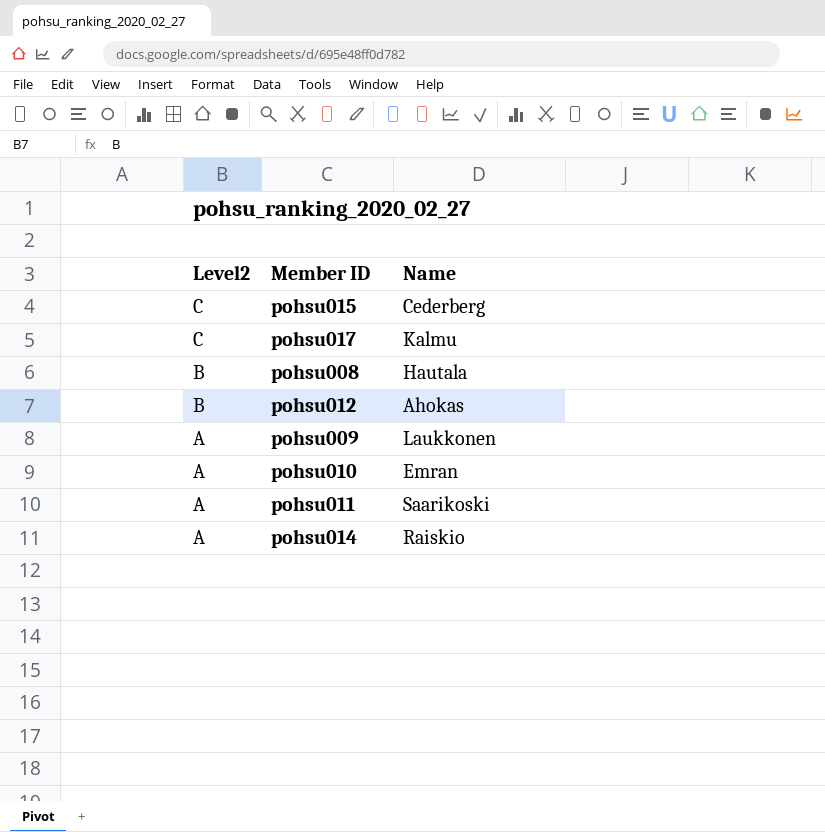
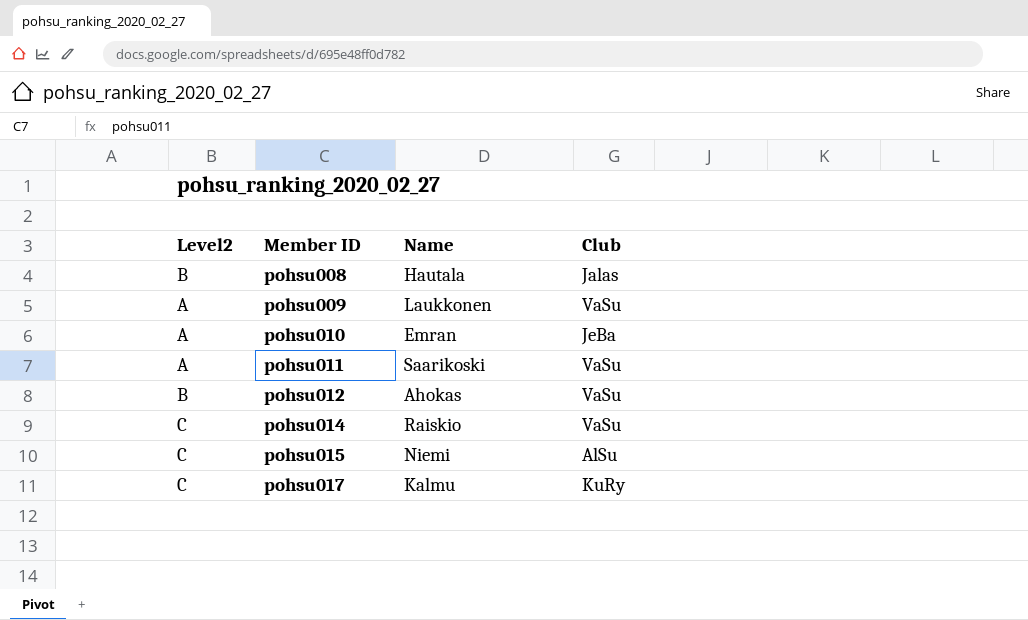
row order: Level2 descending -> Member ID ascending
column Club | position: none -> 4
pohsu014 | Level2: A -> C
pohsu015 | Name: Cederberg -> Niemi

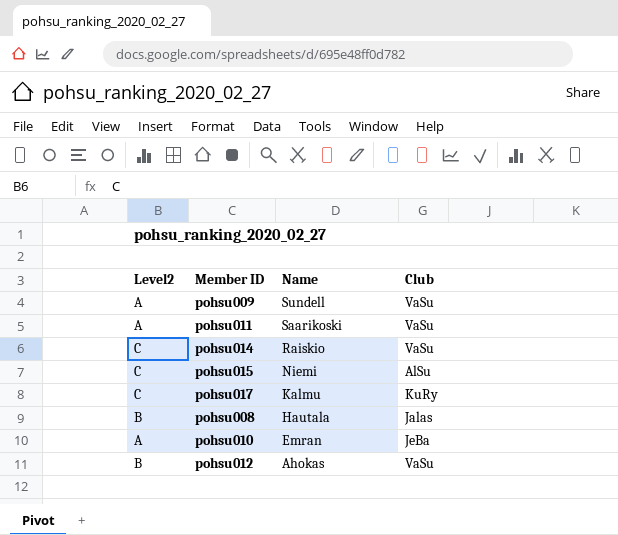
row order: Member ID ascending -> Name descending
pohsu009 | Name: Laukkonen -> Sundell

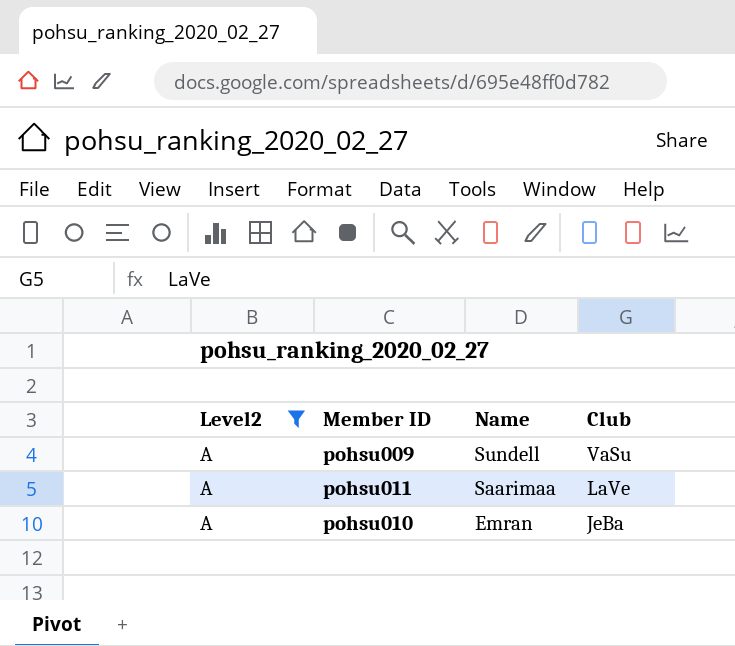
filter: none -> Level2 = A
pohsu011 | Name: Saarikoski -> Saarimaa
pohsu011 | Club: VaSu -> LaVe

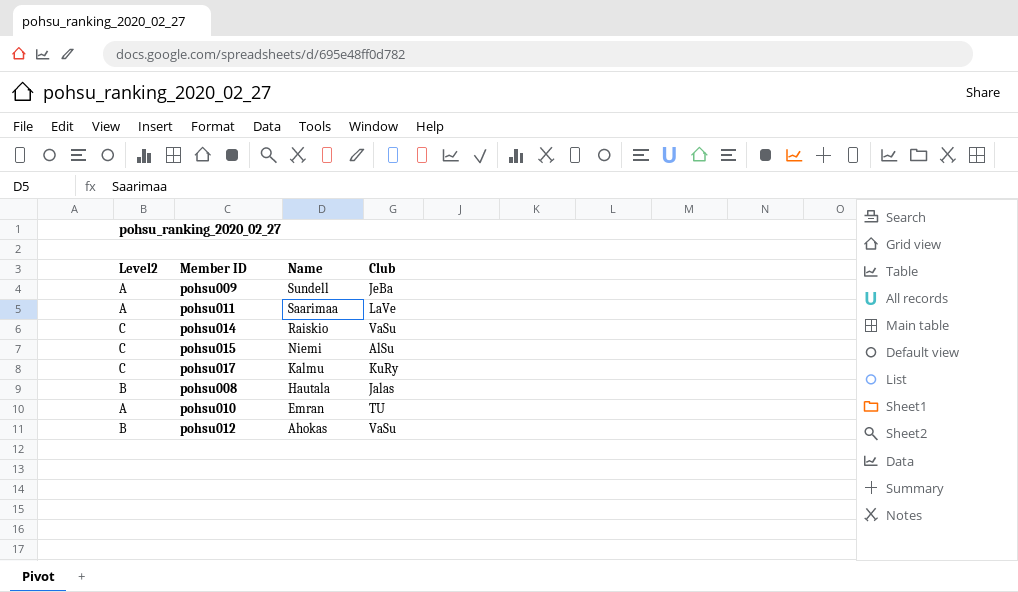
filter: Level2 = A -> none
pohsu009 | Club: VaSu -> JeBa
pohsu010 | Club: JeBa -> TU

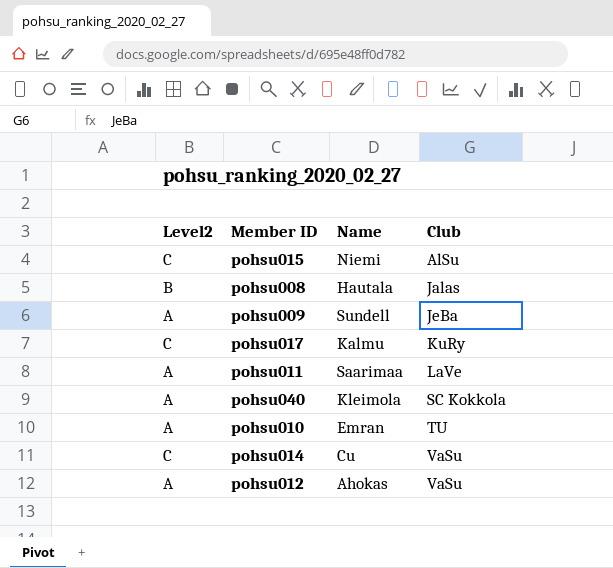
row order: Name descending -> Club ascending
row pohsu040: none -> A | Kleimola | SC Kokkola
pohsu014 | Name: Raiskio -> Cu
pohsu012 | Level2: B -> A

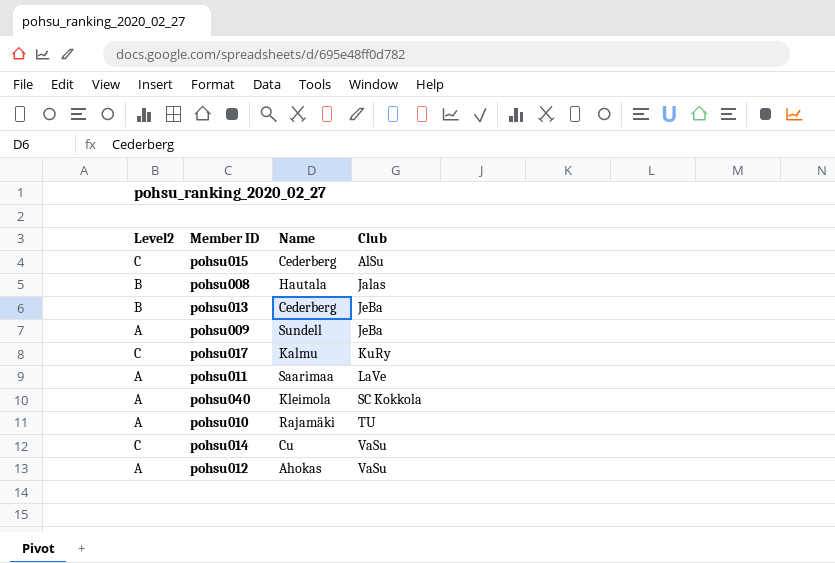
pohsu015 | Name: Niemi -> Cederberg
row pohsu013: none -> B | Cederberg | JeBa
pohsu010 | Name: Emran -> Rajamäki

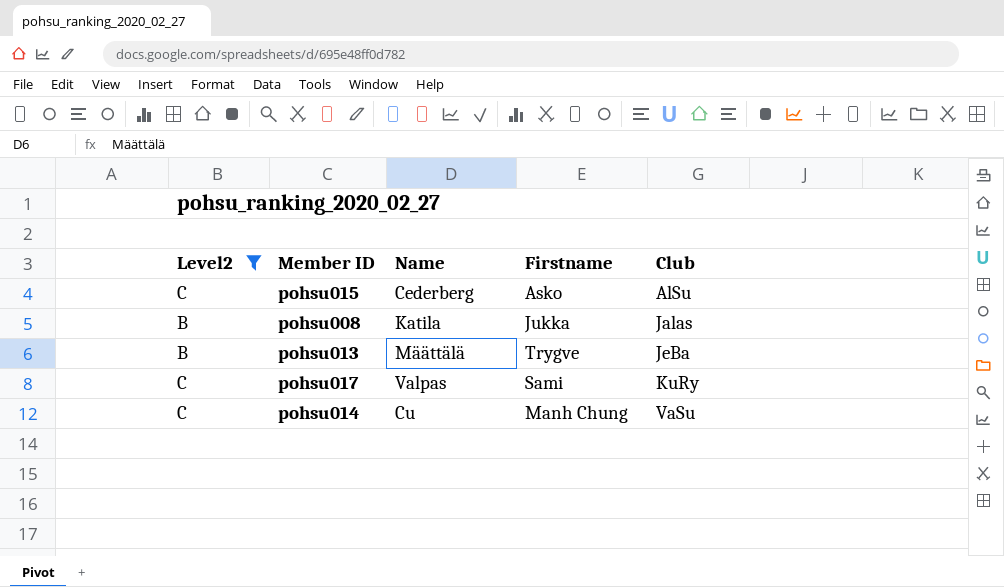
filter: none -> Level2 != A
column Firstname | position: none -> 4
pohsu008 | Name: Hautala -> Katila
pohsu013 | Name: Cederberg -> Määttälä
pohsu017 | Name: Kalmu -> Valpas

